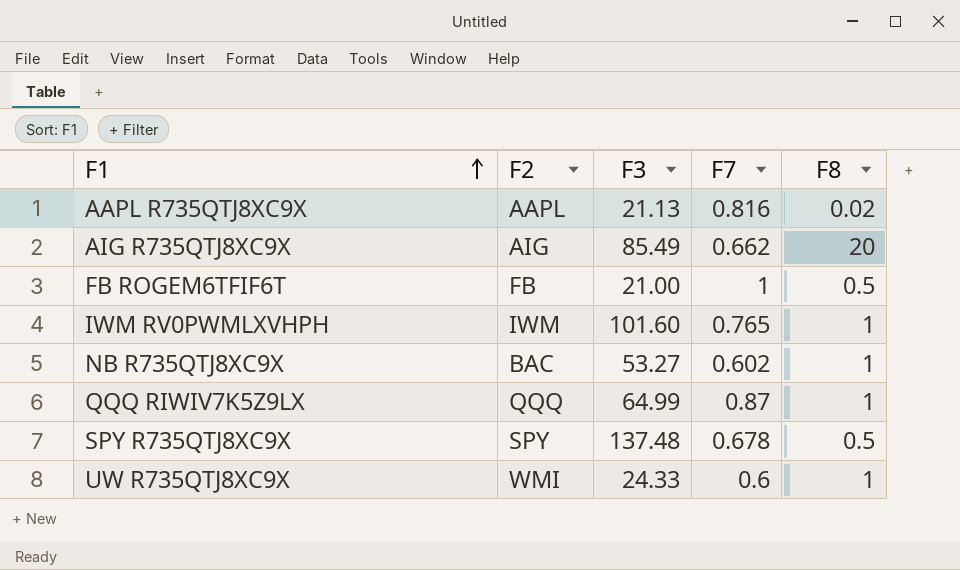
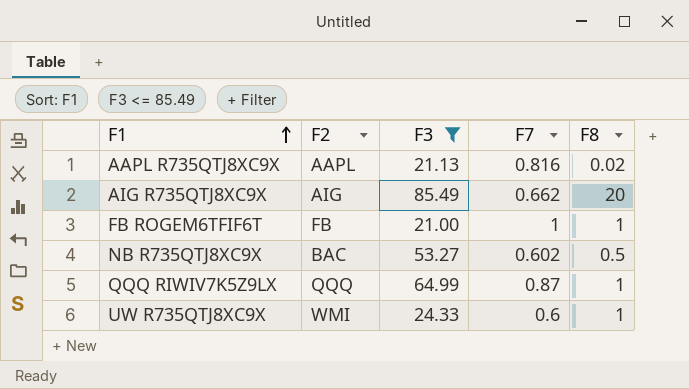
filter: none -> F3 <= 85.49
FB ROGEM6TFIF6T | F8: 0.5 -> 1
NB R735QTJ8XC9X | F8: 1 -> 0.5

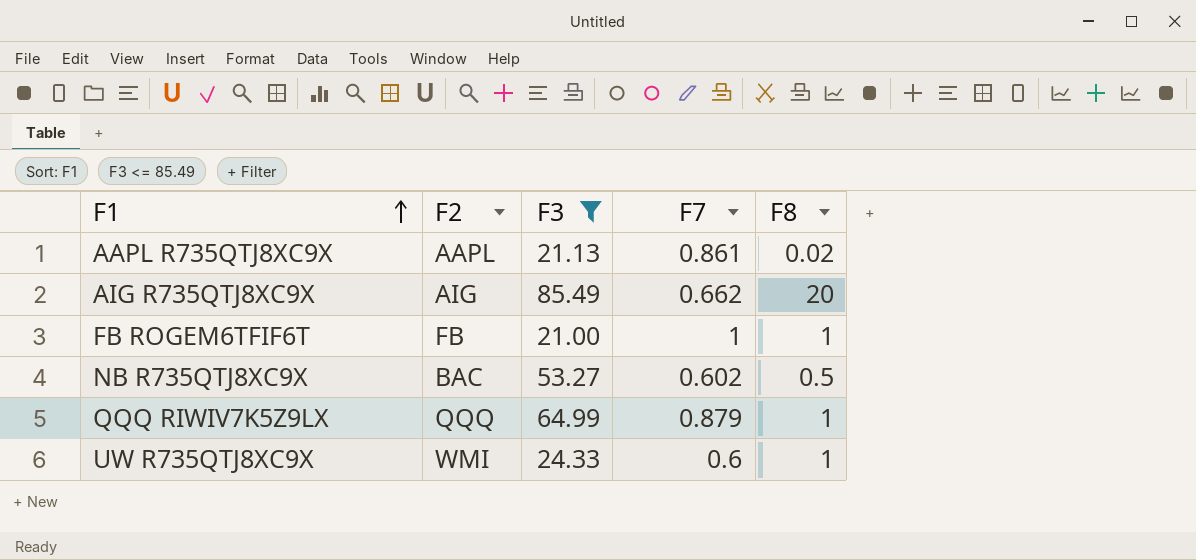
AAPL R735QTJ8XC9X | F7: 0.816 -> 0.861
QQQ RIWIV7K5Z9LX | F7: 0.87 -> 0.879

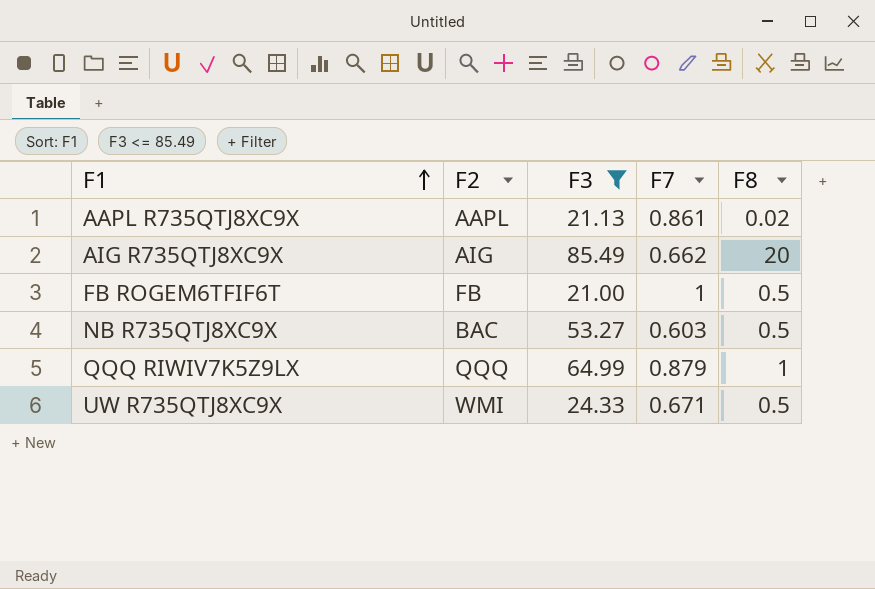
FB ROGEM6TFIF6T | F8: 1 -> 0.5
NB R735QTJ8XC9X | F7: 0.602 -> 0.603
UW R735QTJ8XC9X | F7: 0.6 -> 0.671
UW R735QTJ8XC9X | F8: 1 -> 0.5

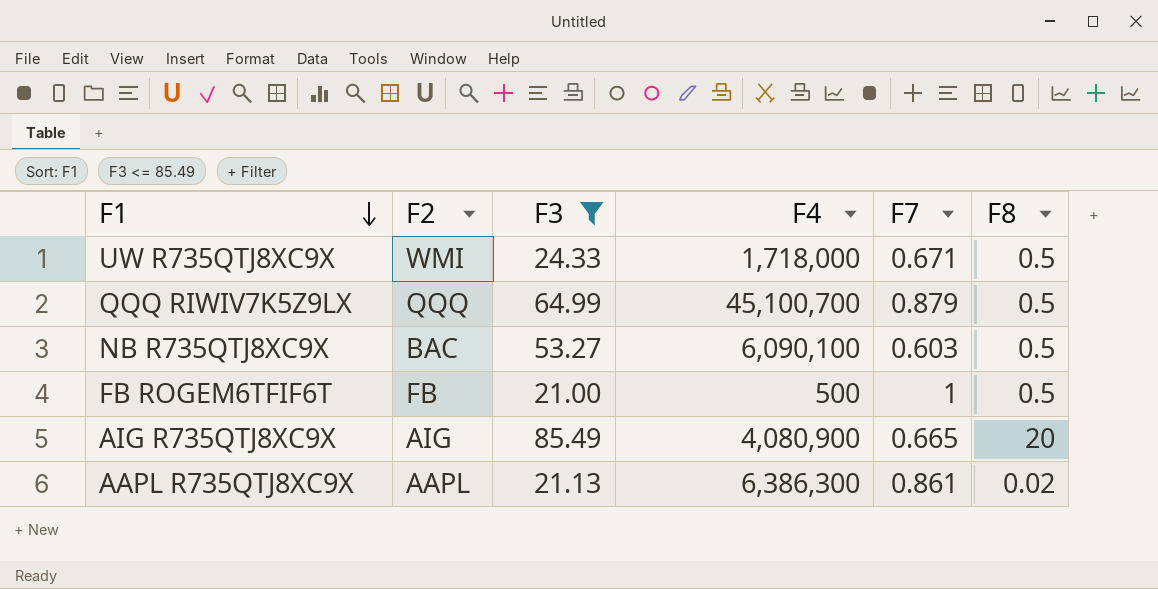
row order: F1 ascending -> F1 descending
column F4 | position: none -> 4
QQQ RIWIV7K5Z9LX | F8: 1 -> 0.5
AIG R735QTJ8XC9X | F7: 0.662 -> 0.665

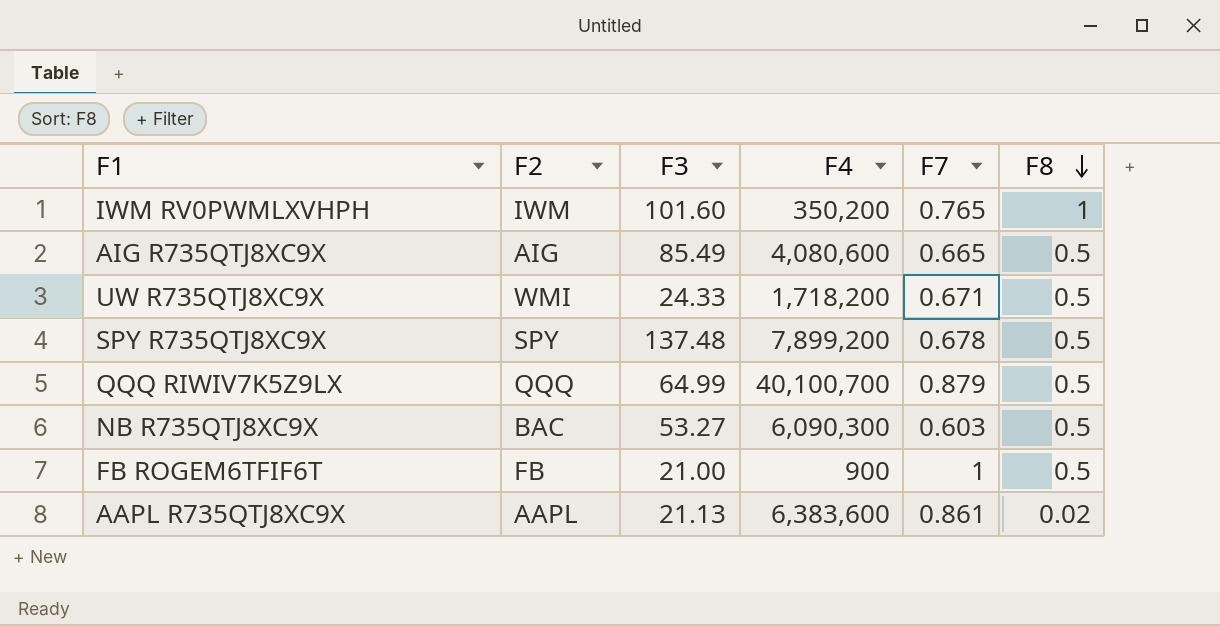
filter: F3 <= 85.49 -> none
row order: F1 descending -> F8 descending
AIG R735QTJ8XC9X | F4: 4,080,900 -> 4,080,600
AIG R735QTJ8XC9X | F8: 20 -> 0.5
UW R735QTJ8XC9X | F4: 1,718,000 -> 1,718,200
QQQ RIWIV7K5Z9LX | F4: 45,100,700 -> 40,100,700
NB R735QTJ8XC9X | F4: 6,090,100 -> 6,090,300
FB ROGEM6TFIF6T | F4: 500 -> 900
AAPL R735QTJ8XC9X | F4: 6,386,300 -> 6,383,600

